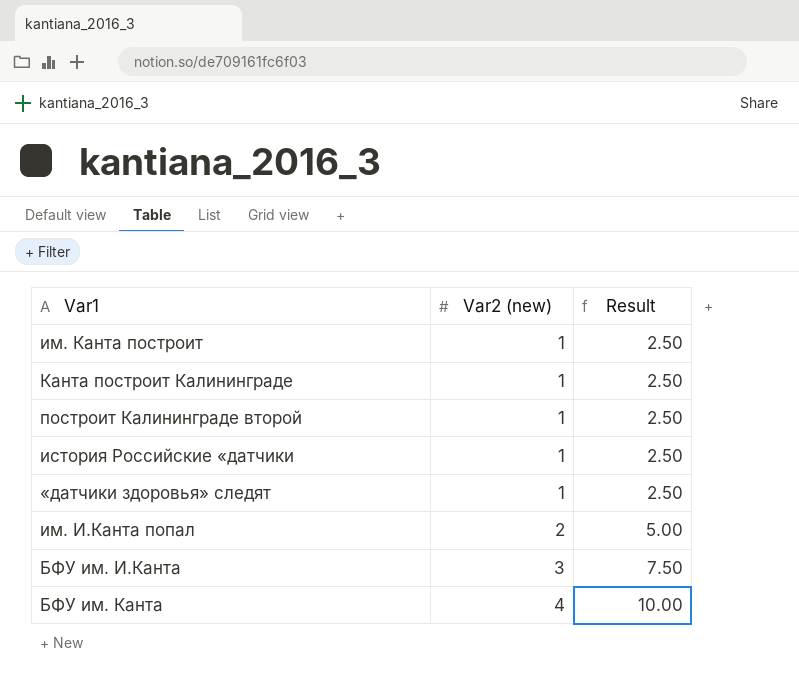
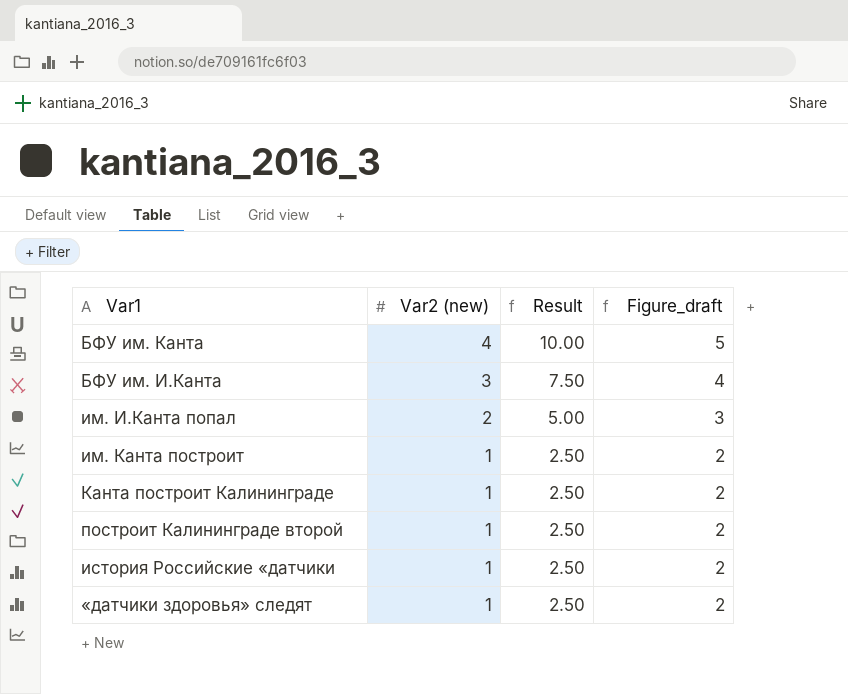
row order: Var2 (new) ascending -> Var2 (new) descending
column Figure_draft | formula: none -> [Var2 (new)] + 1

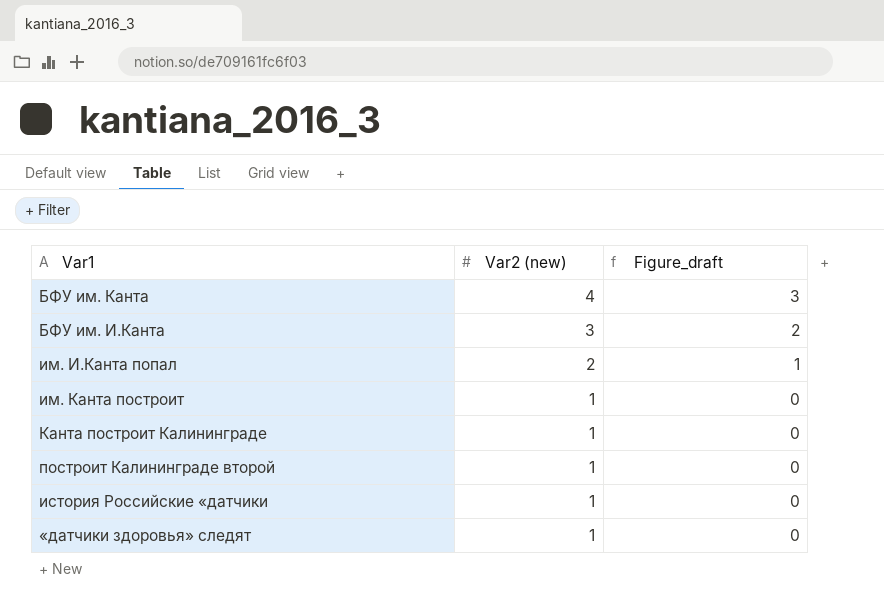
column Result | formula: [Var2 (new)] * 2.5 -> none
column Figure_draft | formula: [Var2 (new)] + 1 -> [Var2 (new)] - 1

